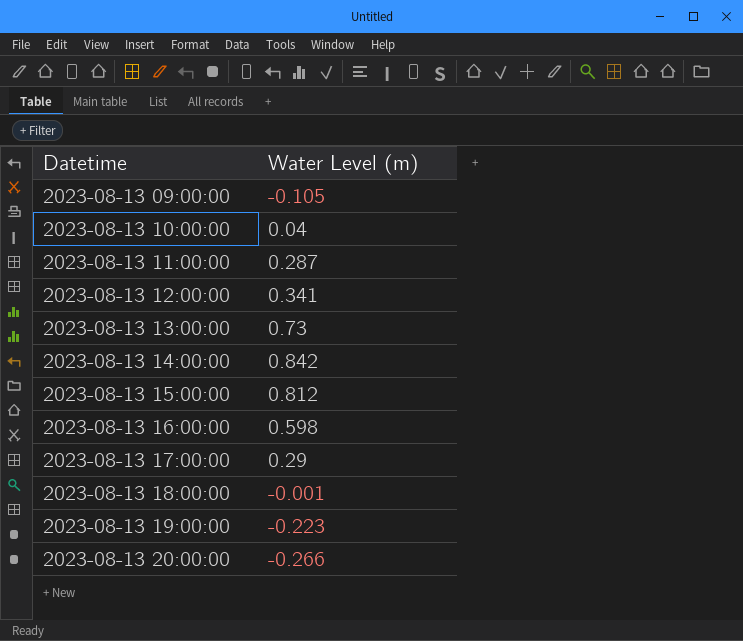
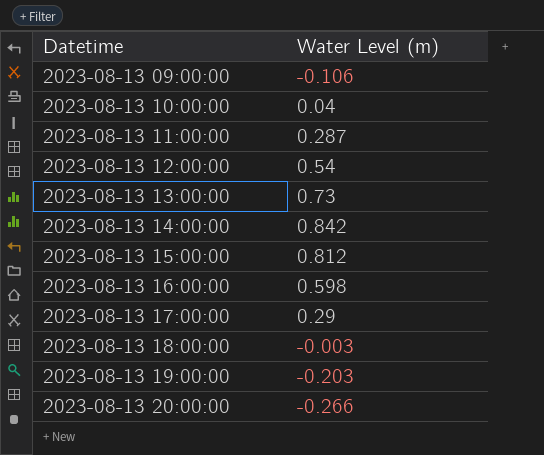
2023-08-13 09:00:00 | Water Level (m): -0.105 -> -0.106
2023-08-13 12:00:00 | Water Level (m): 0.341 -> 0.54
2023-08-13 18:00:00 | Water Level (m): -0.001 -> -0.003
2023-08-13 19:00:00 | Water Level (m): -0.223 -> -0.203

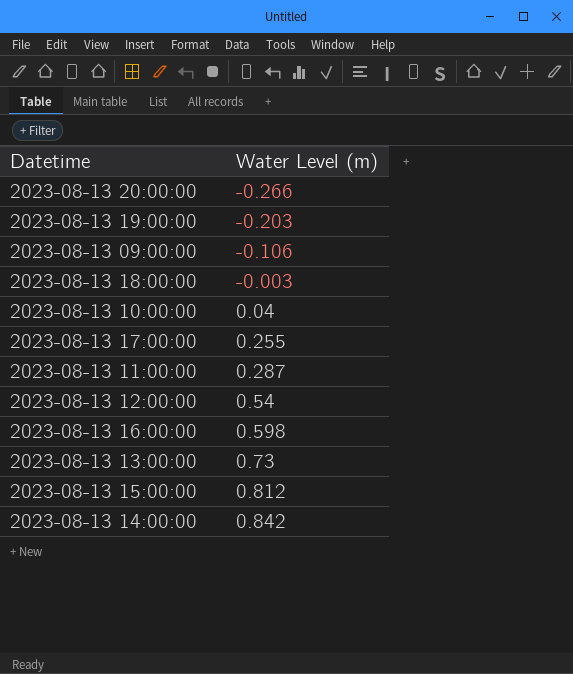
row order: Datetime ascending -> Water Level (m) ascending
2023-08-13 17:00:00 | Water Level (m): 0.29 -> 0.255

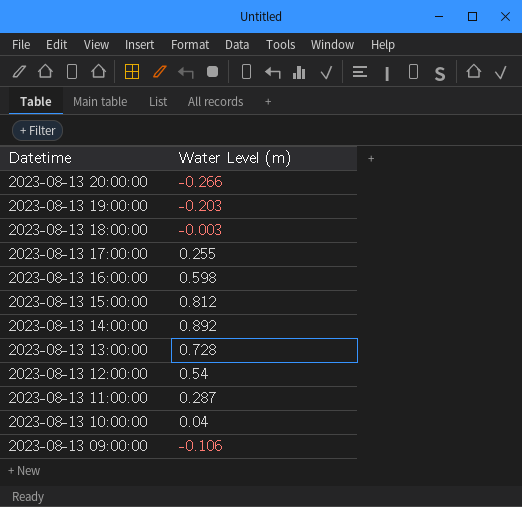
row order: Water Level (m) ascending -> Datetime descending
2023-08-13 14:00:00 | Water Level (m): 0.842 -> 0.892
2023-08-13 13:00:00 | Water Level (m): 0.73 -> 0.728

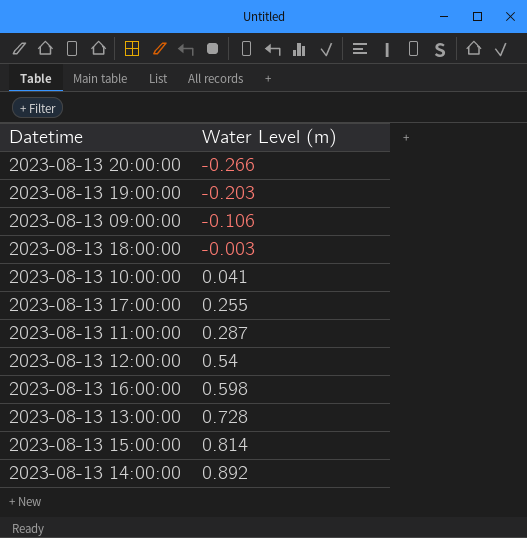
row order: Datetime descending -> Water Level (m) ascending
2023-08-13 10:00:00 | Water Level (m): 0.04 -> 0.041
2023-08-13 15:00:00 | Water Level (m): 0.812 -> 0.814

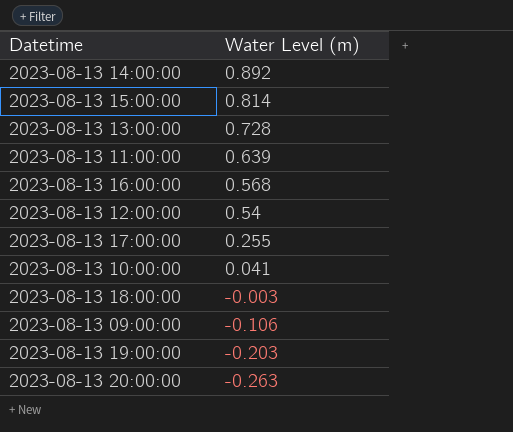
row order: Water Level (m) ascending -> Water Level (m) descending
2023-08-13 11:00:00 | Water Level (m): 0.287 -> 0.639
2023-08-13 16:00:00 | Water Level (m): 0.598 -> 0.568
2023-08-13 20:00:00 | Water Level (m): -0.266 -> -0.263

